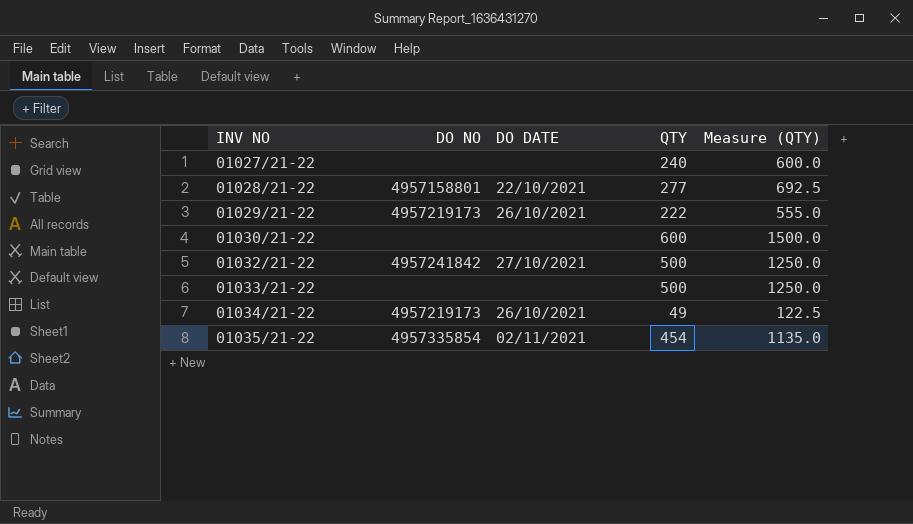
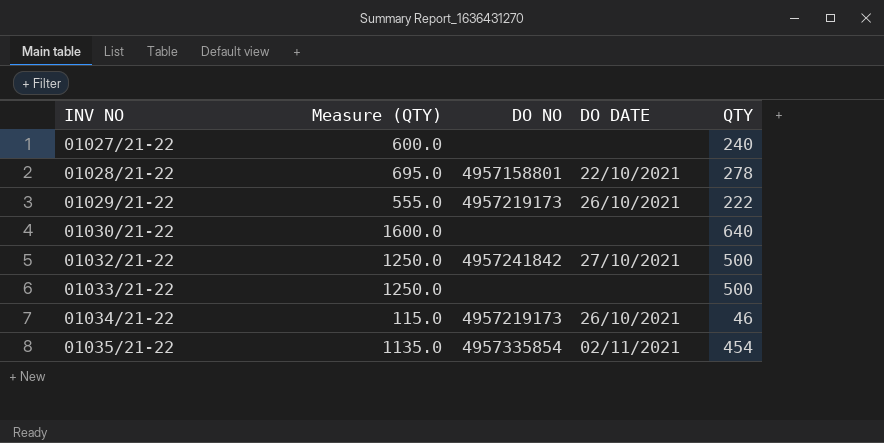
column Measure (QTY) | position: 5 -> 2
01028/21-22 | Measure (QTY): 692.5 -> 695.0
01028/21-22 | QTY: 277 -> 278
01030/21-22 | Measure (QTY): 1500.0 -> 1600.0
01030/21-22 | QTY: 600 -> 640
01034/21-22 | Measure (QTY): 122.5 -> 115.0
01034/21-22 | QTY: 49 -> 46

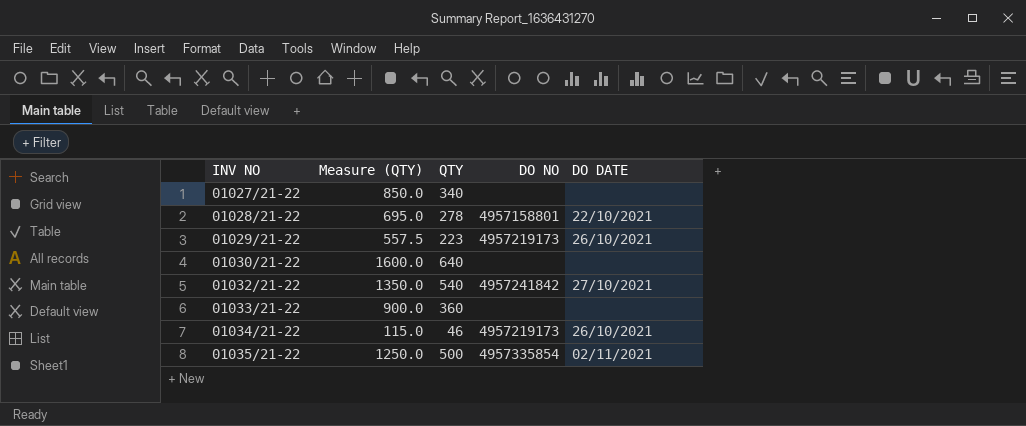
column QTY | position: 5 -> 3
01027/21-22 | Measure (QTY): 600.0 -> 850.0
01027/21-22 | QTY: 240 -> 340
01029/21-22 | Measure (QTY): 555.0 -> 557.5
01029/21-22 | QTY: 222 -> 223
01032/21-22 | Measure (QTY): 1250.0 -> 1350.0
01032/21-22 | QTY: 500 -> 540
01033/21-22 | Measure (QTY): 1250.0 -> 900.0
01033/21-22 | QTY: 500 -> 360
01035/21-22 | Measure (QTY): 1135.0 -> 1250.0
01035/21-22 | QTY: 454 -> 500

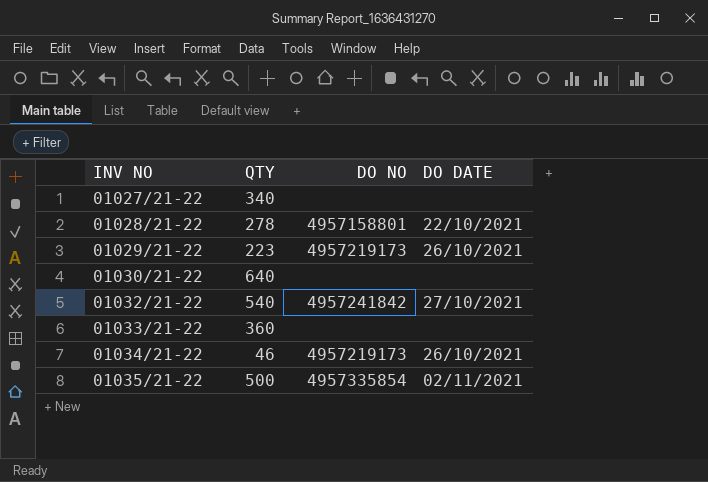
column Measure (QTY) | formula: [QTY] * 2.5 -> none

